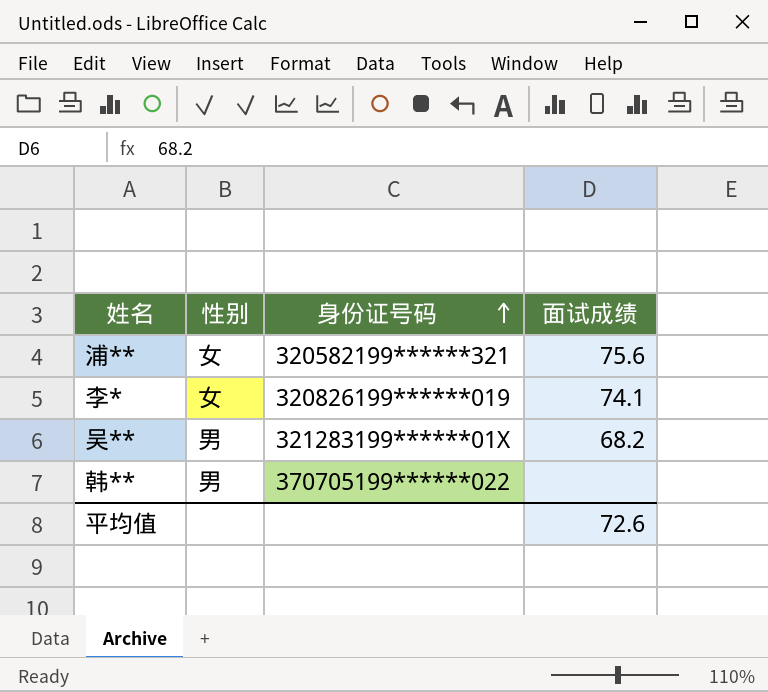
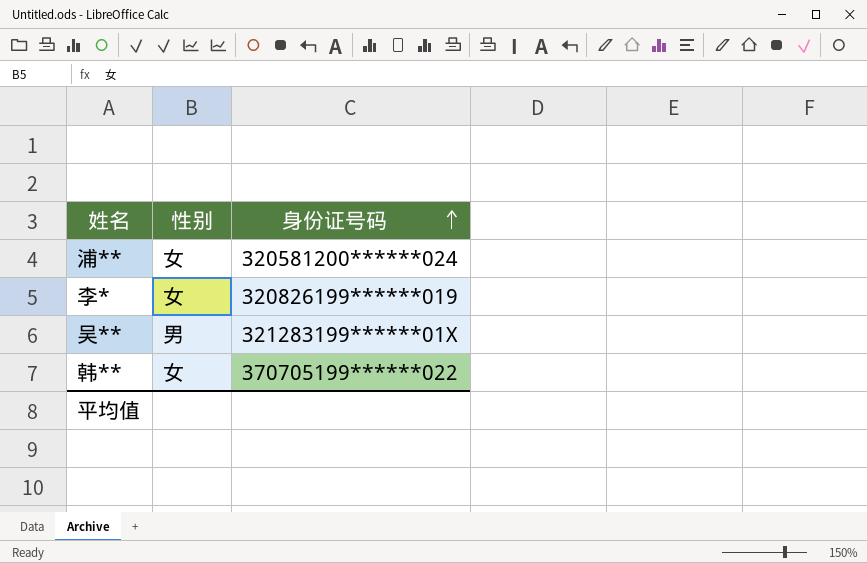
column 面试成绩 | position: 4 -> none
浦** | 身份证号码: 320582199******321 -> 320581200******024
韩** | 性别: 男 -> 女

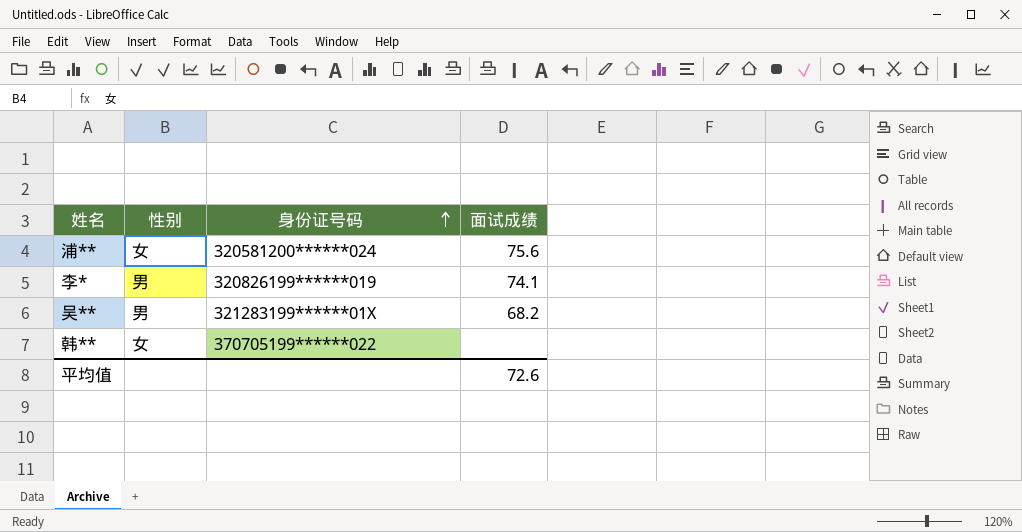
column 面试成绩 | position: none -> 4
李* | 性别: 女 -> 男

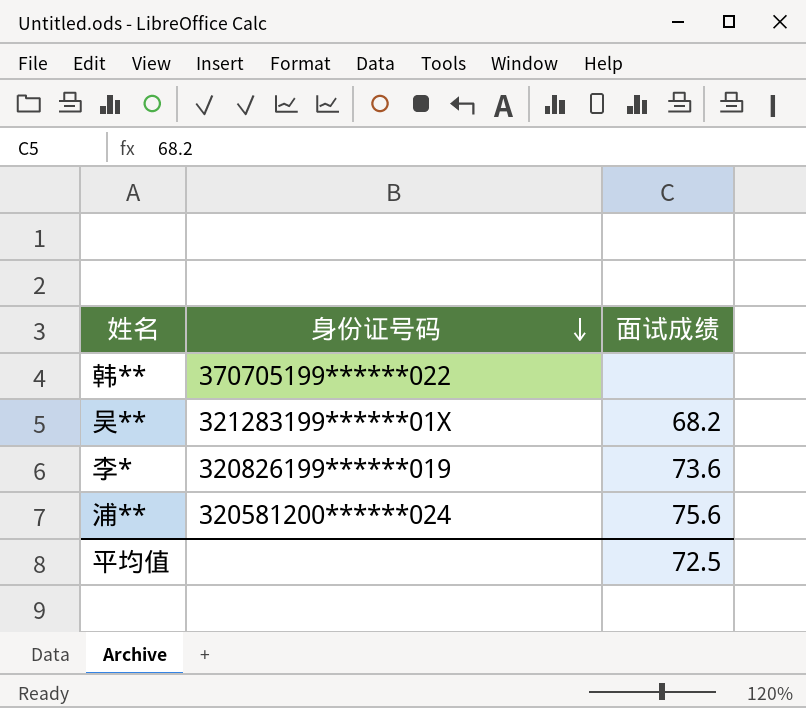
row order: 身份证号码 ascending -> 身份证号码 descending
column 性别 | position: 2 -> none
李* | 面试成绩: 74.1 -> 73.6
平均值 | 面试成绩: 72.6 -> 72.5

